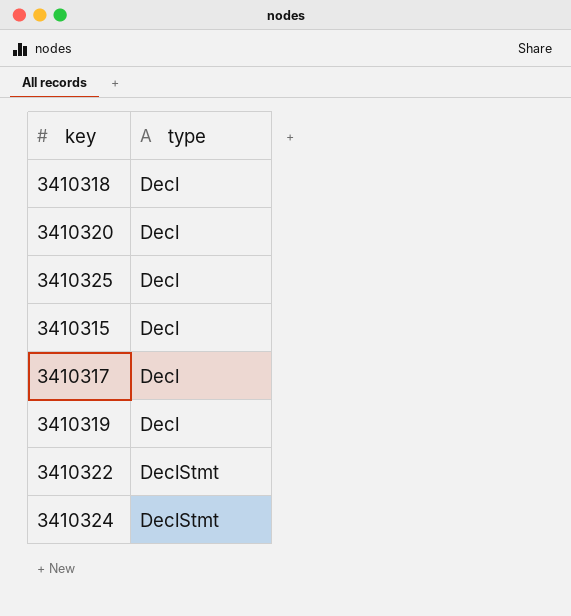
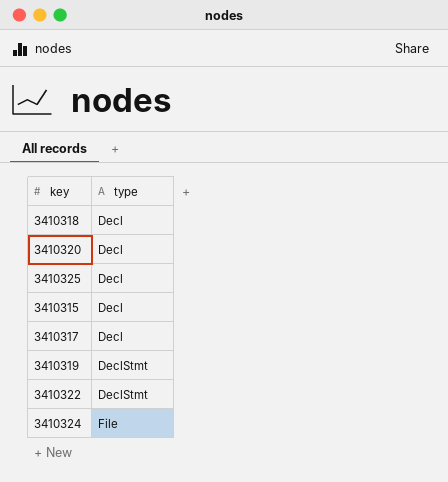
3410319 | type: Decl -> DeclStmt
3410324 | type: DeclStmt -> File

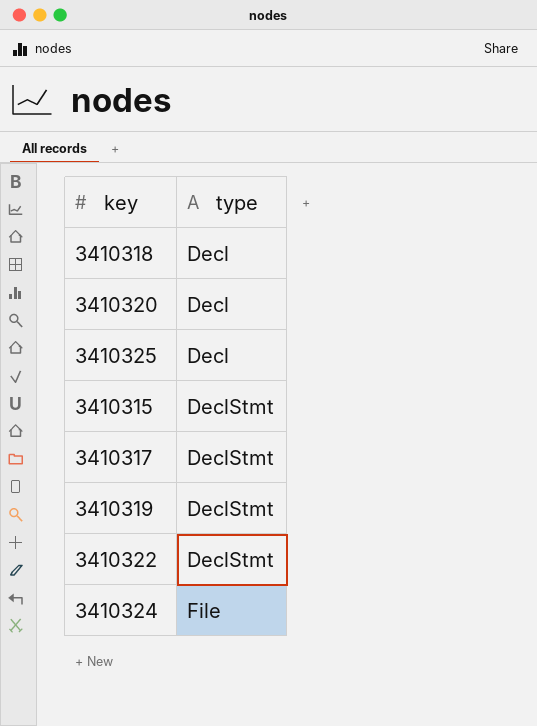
3410315 | type: Decl -> DeclStmt
3410317 | type: Decl -> DeclStmt

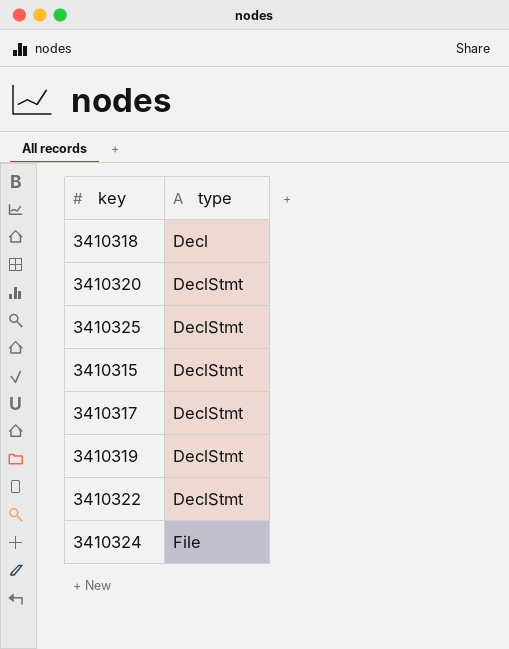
3410320 | type: Decl -> DeclStmt
3410325 | type: Decl -> DeclStmt

